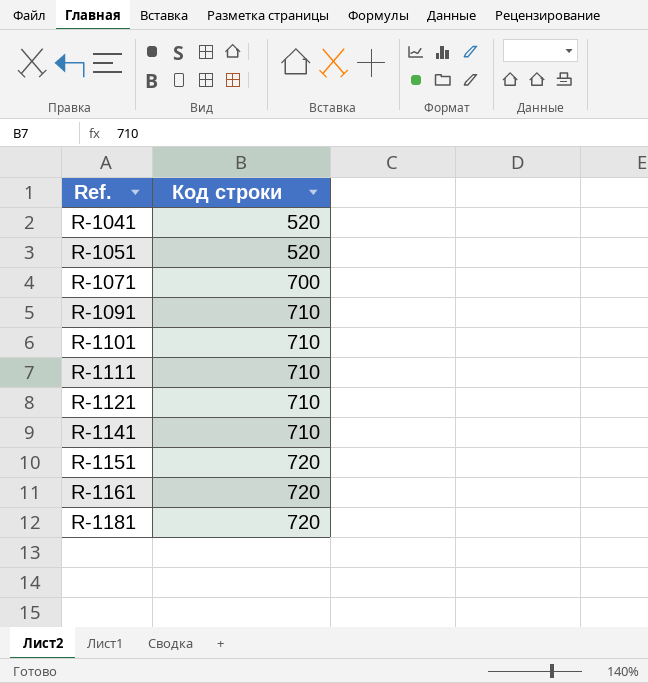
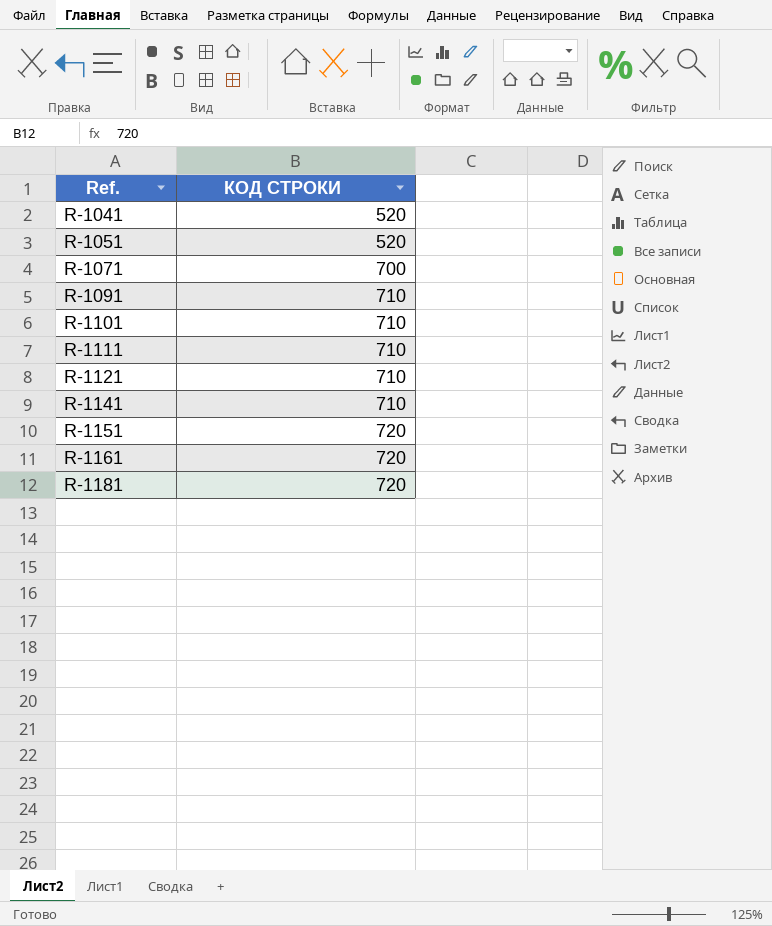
column name: Код строки -> КОД СТРОКИ

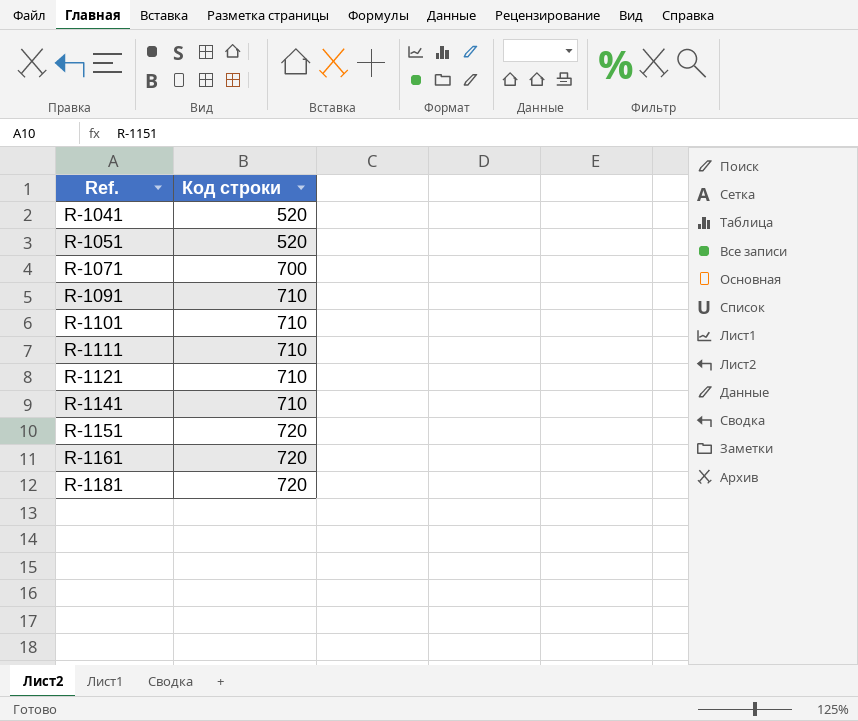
column name: КОД СТРОКИ -> Код строки

